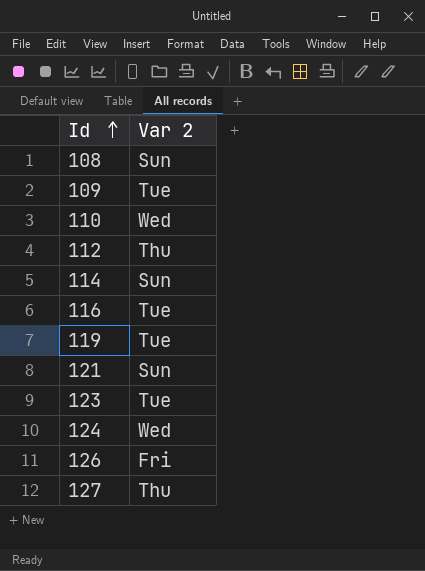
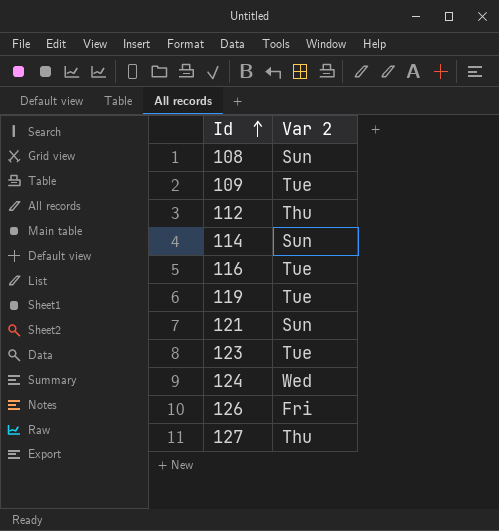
row 110: Wed -> none

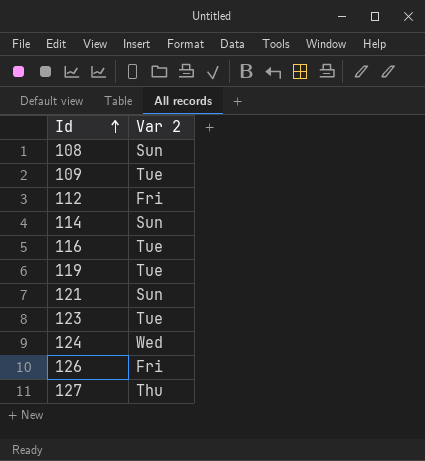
112 | Var 2: Thu -> Fri

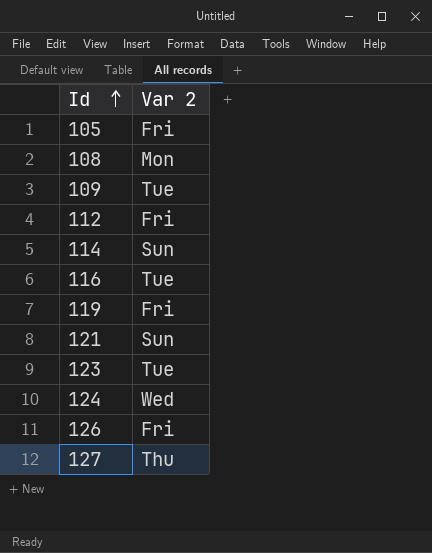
row 105: none -> Fri
108 | Var 2: Sun -> Mon
119 | Var 2: Tue -> Fri

